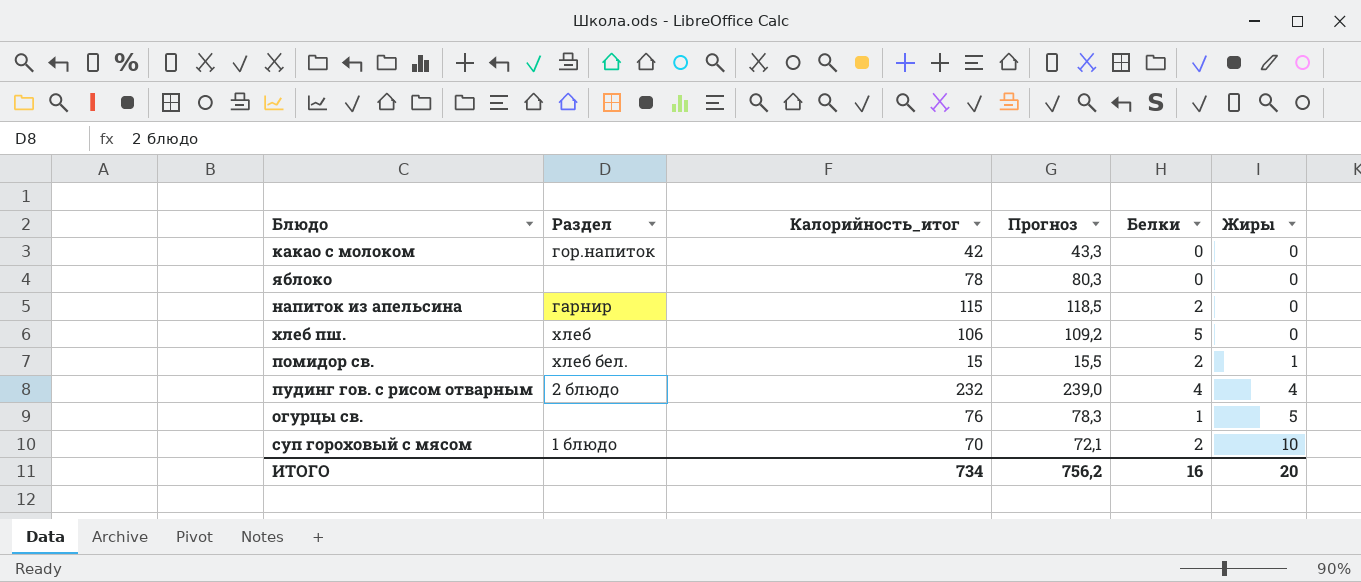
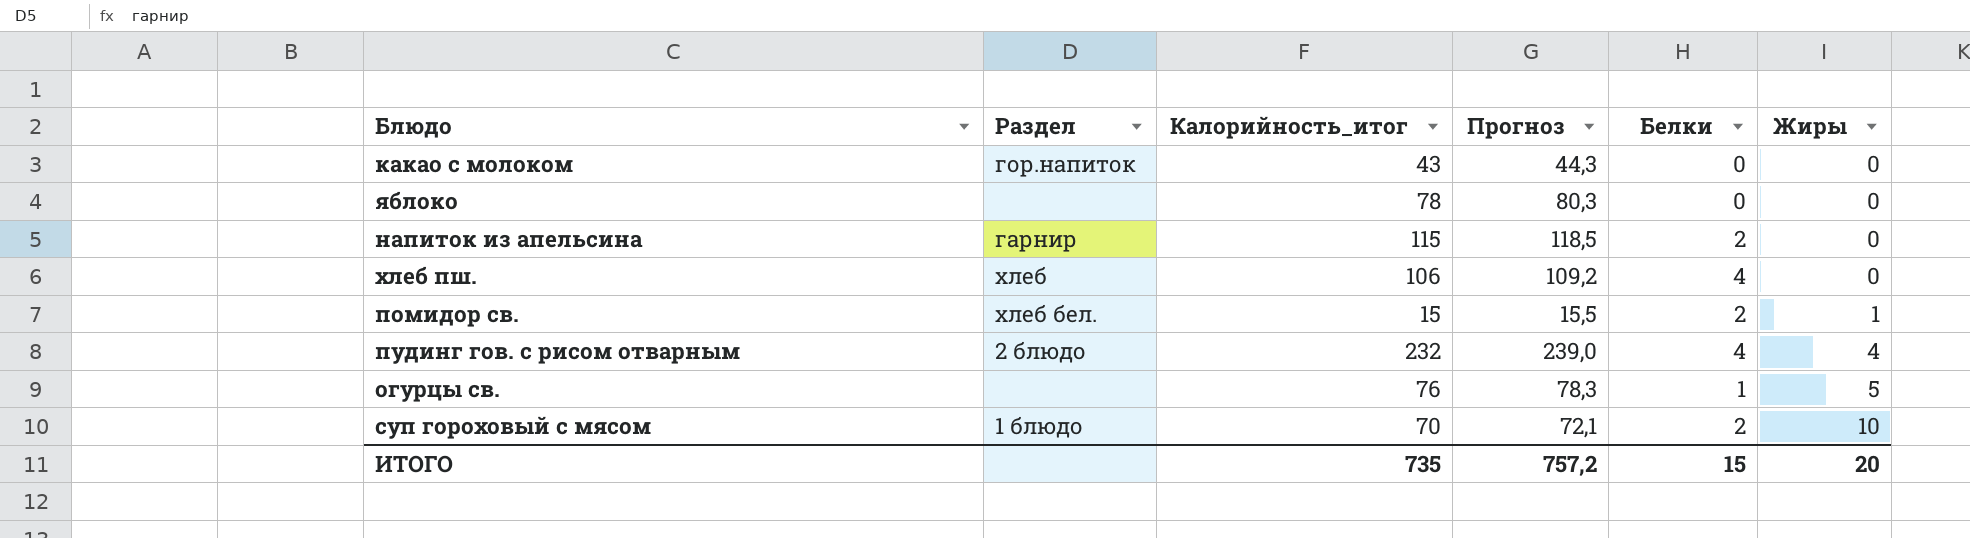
какао с молоком | Калорийность_итог: 42 -> 43
какао с молоком | Прогноз: 43,3 -> 44,3
хлеб пш. | Белки: 5 -> 4
ИТОГО | Калорийность_итог: 734 -> 735
ИТОГО | Прогноз: 756,2 -> 757,2
ИТОГО | Белки: 16 -> 15

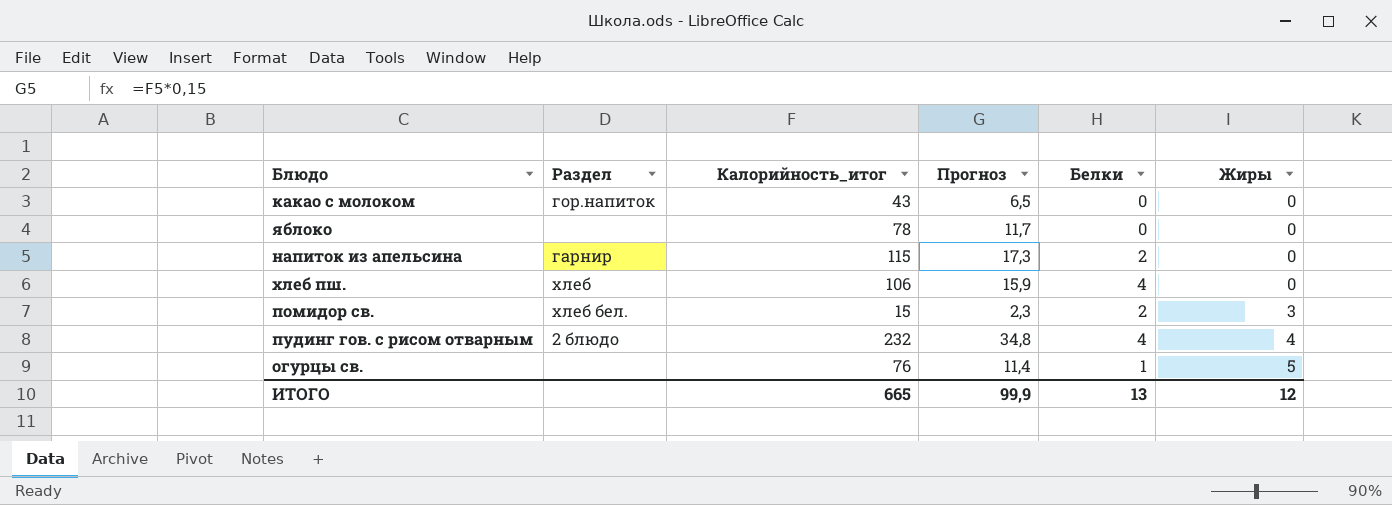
column Прогноз | formula: [Калорийность_итог] * 1,03 -> [Калорийность_итог] * 0,15
row суп гороховый с мясом: 1 блюдо | 70 | 72,1 | 2 | 10 -> none
помидор св. | Жиры: 1 -> 3
ИТОГО | Калорийность_итог: 735 -> 665
ИТОГО | Прогноз: 757,2 -> 99,9
ИТОГО | Белки: 15 -> 13
ИТОГО | Жиры: 20 -> 12

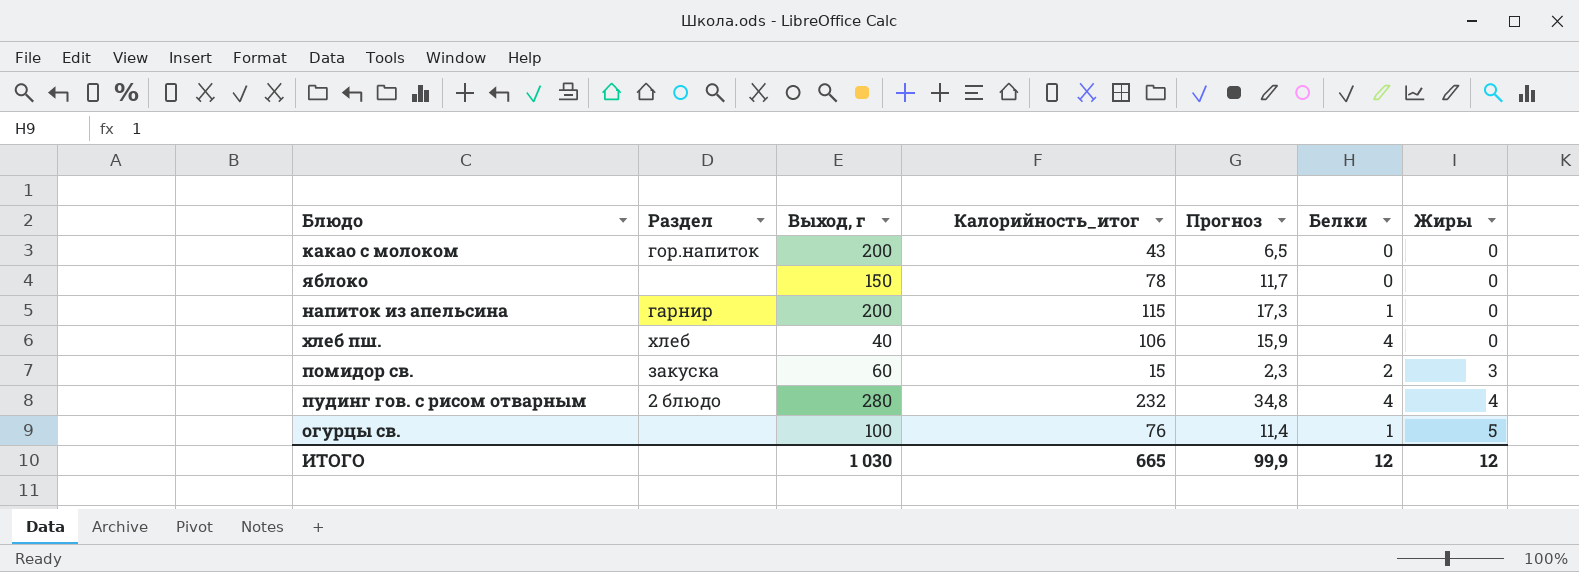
column Выход, г | position: none -> 3
напиток из апельсина | Белки: 2 -> 1
помидор св. | Раздел: хлеб бел. -> закуска
ИТОГО | Белки: 13 -> 12

